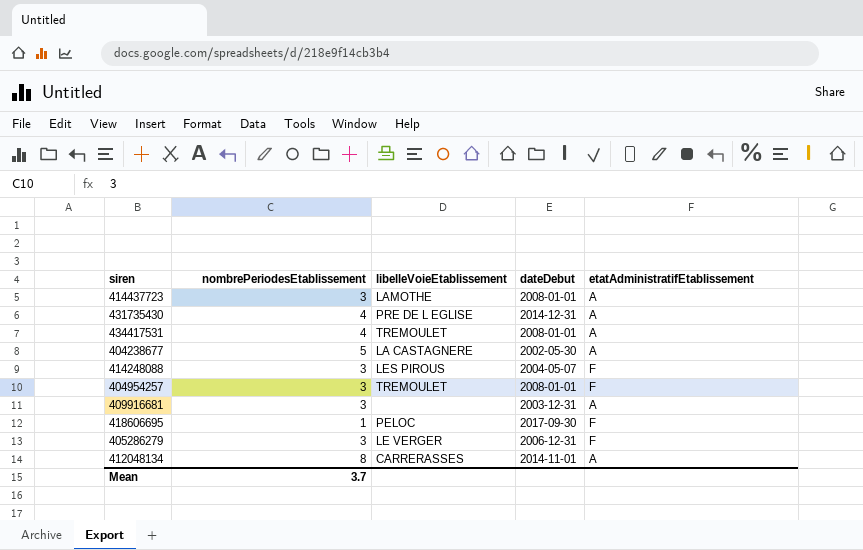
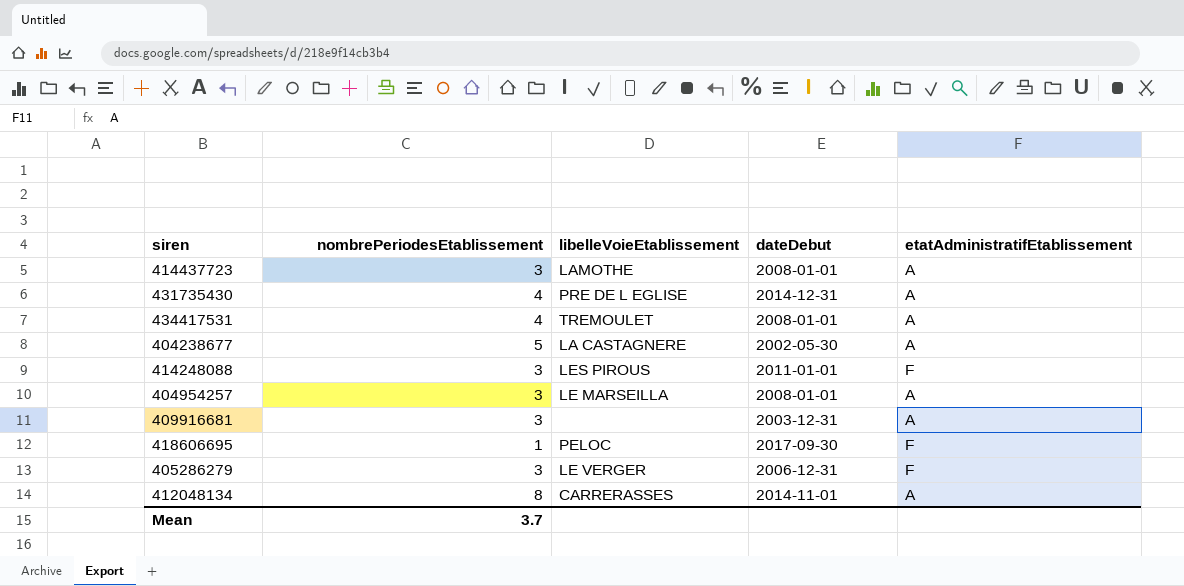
414248088 | dateDebut: 2004-05-07 -> 2011-01-01
404954257 | libelleVoieEtablissement: TREMOULET -> LE MARSEILLA
404954257 | etatAdministratifEtablissement: F -> A

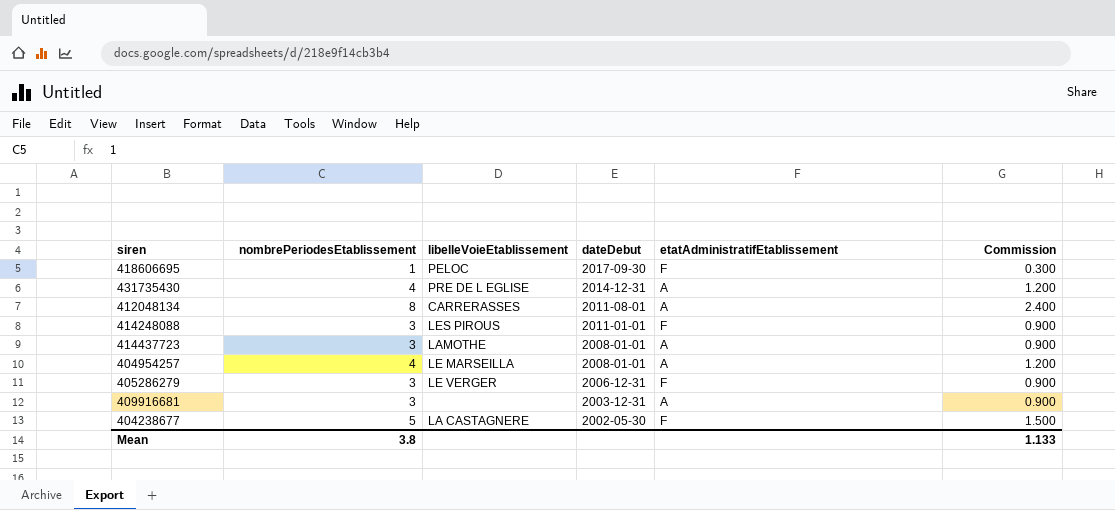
row order: none -> dateDebut descending
column Commission | formula: none -> [nombrePeriodesEtablissement] * 0.3
row 434417531: 4 | TREMOULET | 2008-01-01 | A -> none
412048134 | dateDebut: 2014-11-01 -> 2011-08-01
404954257 | nombrePeriodesEtablissement: 3 -> 4
404238677 | etatAdministratifEtablissement: A -> F
Mean | nombrePeriodesEtablissement: 3.7 -> 3.8

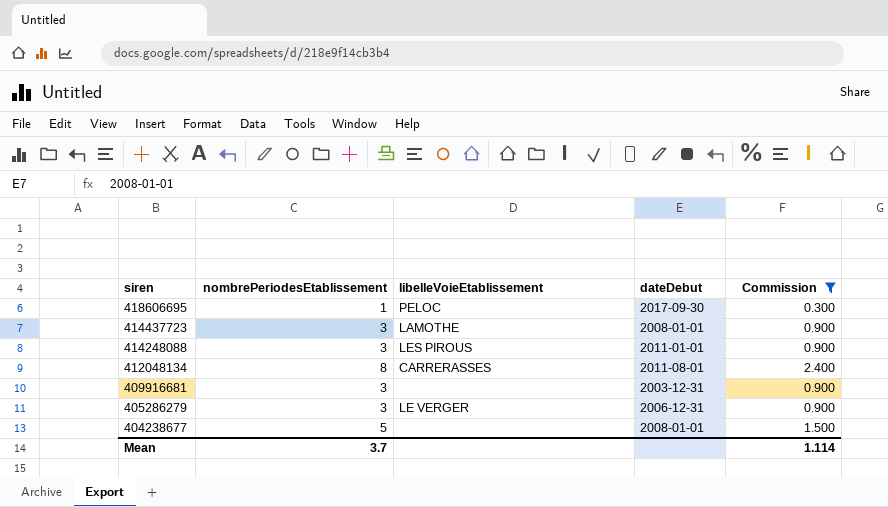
filter: none -> Commission != 1.200
row order: dateDebut descending -> siren descending
column etatAdministratifEtablissement | position: 5 -> none
404238677 | libelleVoieEtablissement: LA CASTAGNERE -> none
404238677 | dateDebut: 2002-05-30 -> 2008-01-01
Mean | nombrePeriodesEtablissement: 3.8 -> 3.7
Mean | Commission: 1.133 -> 1.114

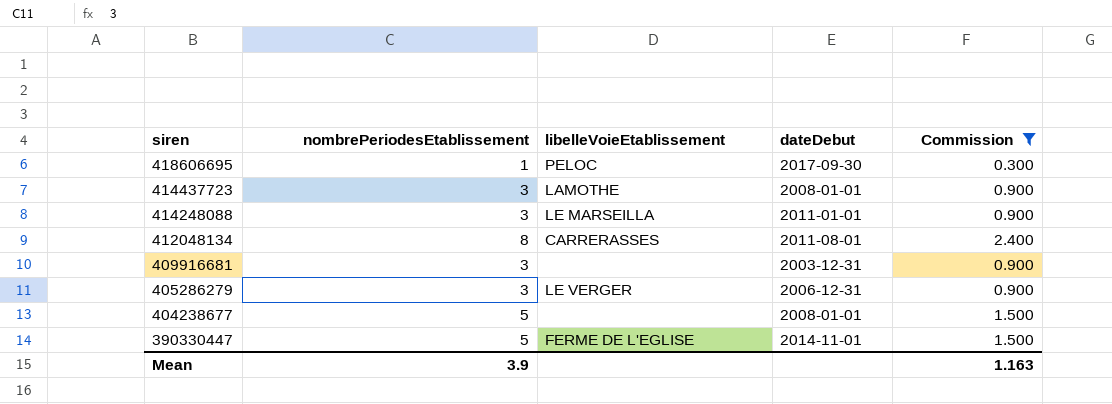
414248088 | libelleVoieEtablissement: LES PIROUS -> LE MARSEILLA
row 390330447: none -> 5 | FERME DE L'EGLISE | 2014-11-01 | 1.500
Mean | nombrePeriodesEtablissement: 3.7 -> 3.9
Mean | Commission: 1.114 -> 1.163

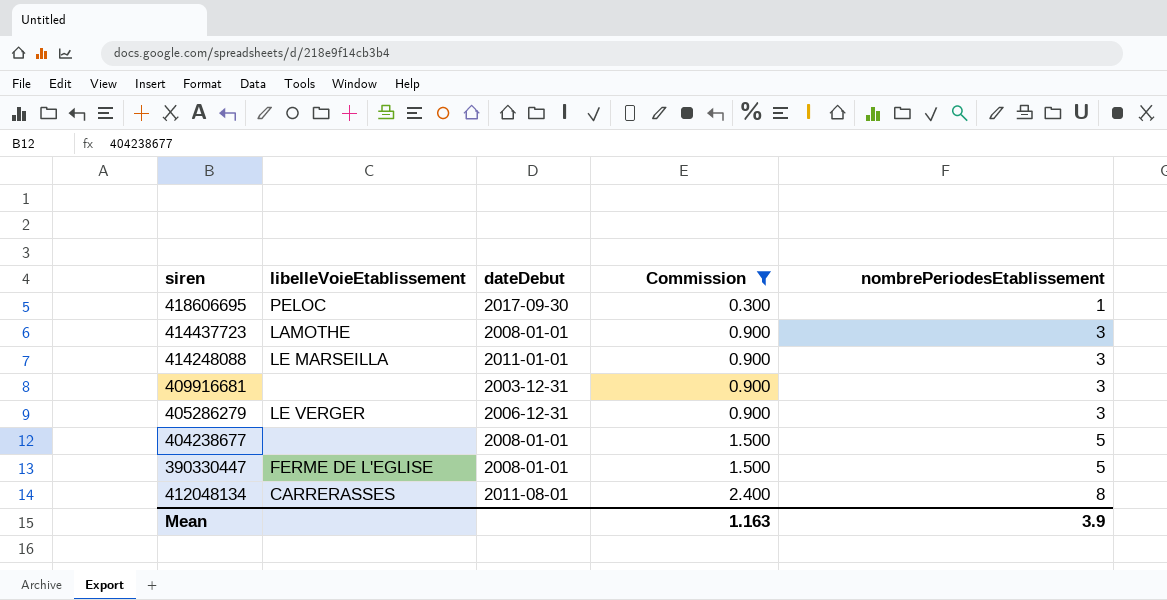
row order: siren descending -> Commission ascending
column nombrePeriodesEtablissement | position: 2 -> 5
390330447 | dateDebut: 2014-11-01 -> 2008-01-01

